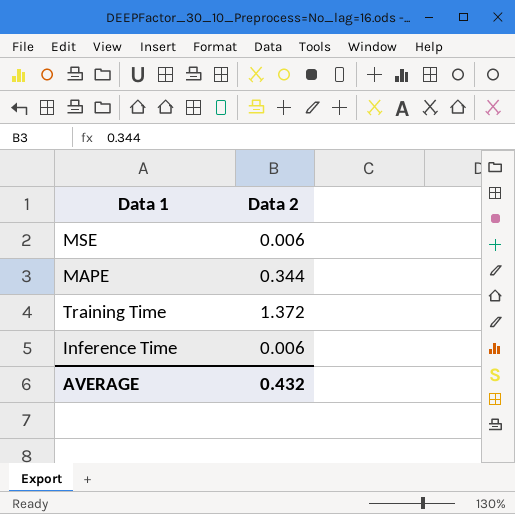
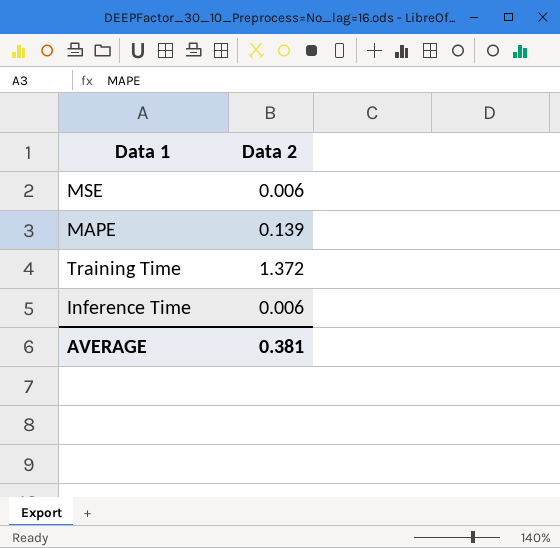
MAPE | Data 2: 0.344 -> 0.139
AVERAGE | Data 2: 0.432 -> 0.381

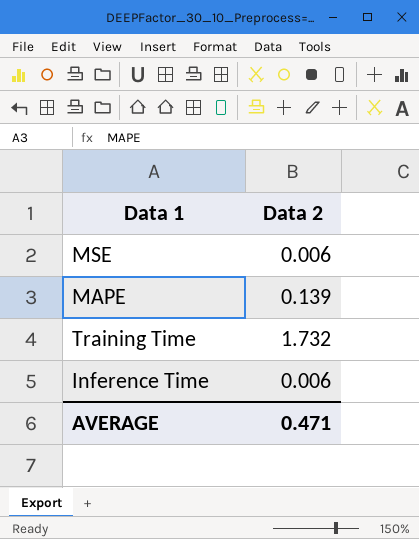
Training Time | Data 2: 1.372 -> 1.732
AVERAGE | Data 2: 0.381 -> 0.471

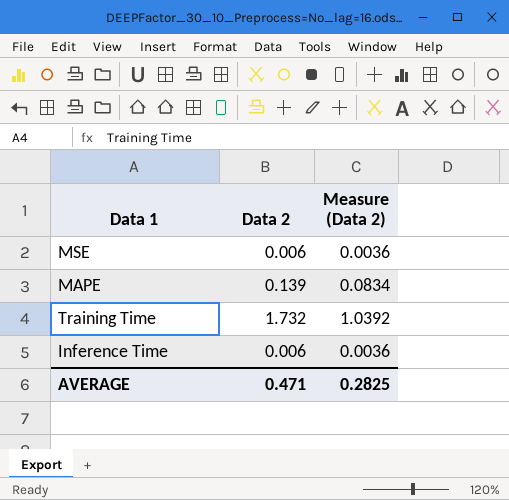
column Measure (Data 2) | formula: none -> [Data 2] * 0.6

